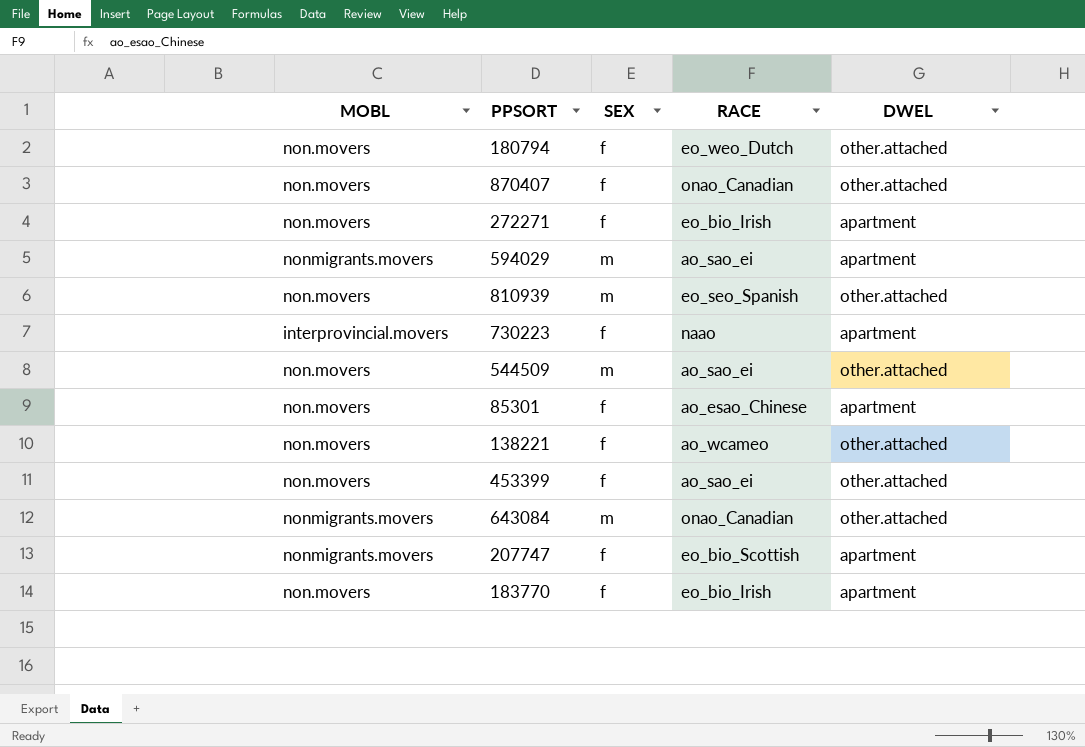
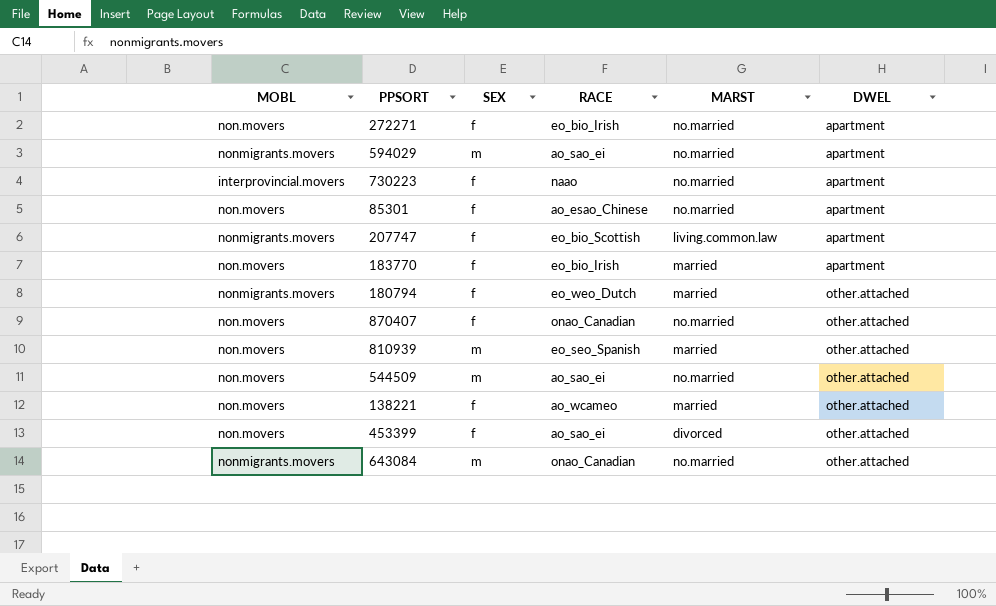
row order: none -> DWEL ascending
column MARST | position: none -> 5
180794 | MOBL: non.movers -> nonmigrants.movers

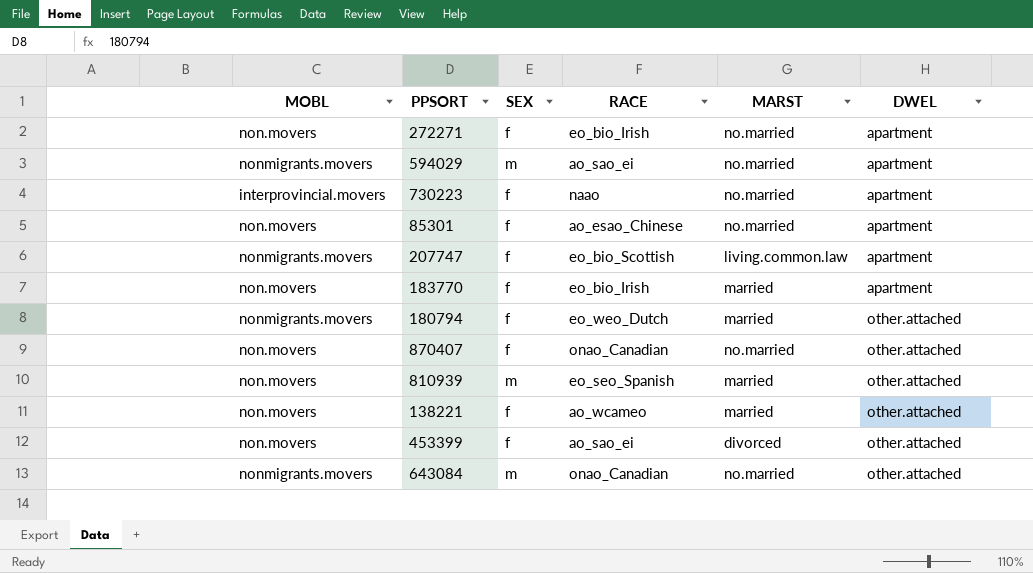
row 544509: non.movers | m | ao_sao_ei | no.married | other.attached -> none

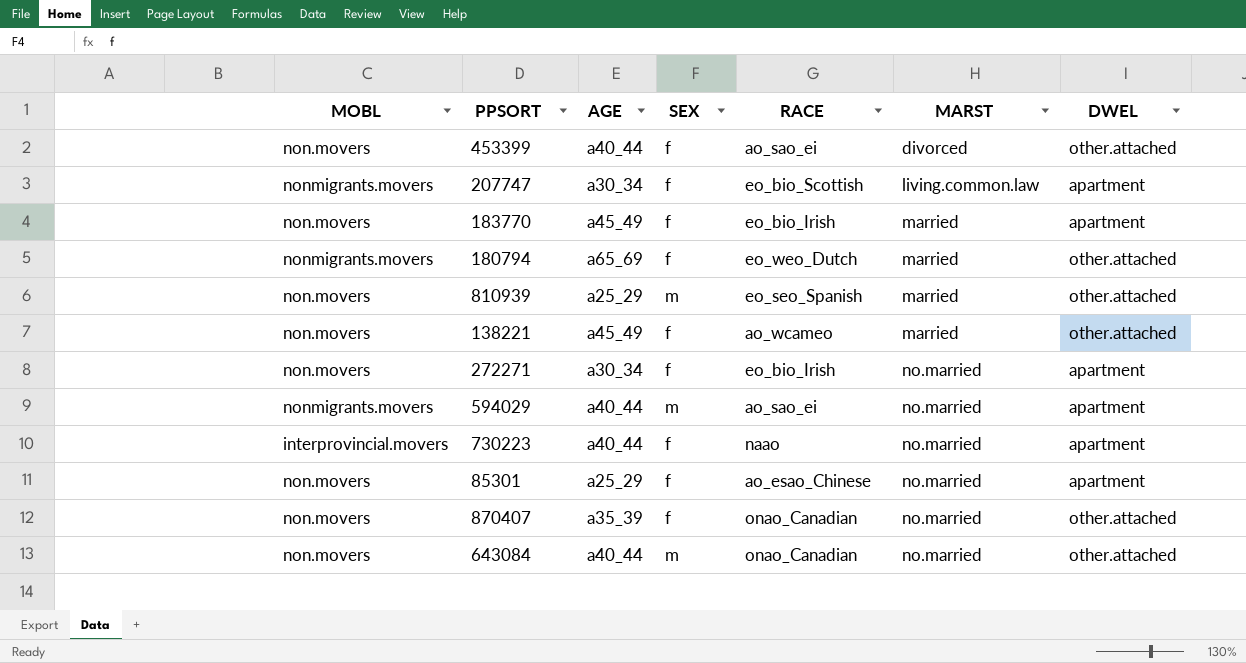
row order: DWEL ascending -> MARST ascending
column AGE | position: none -> 3
643084 | MOBL: nonmigrants.movers -> non.movers

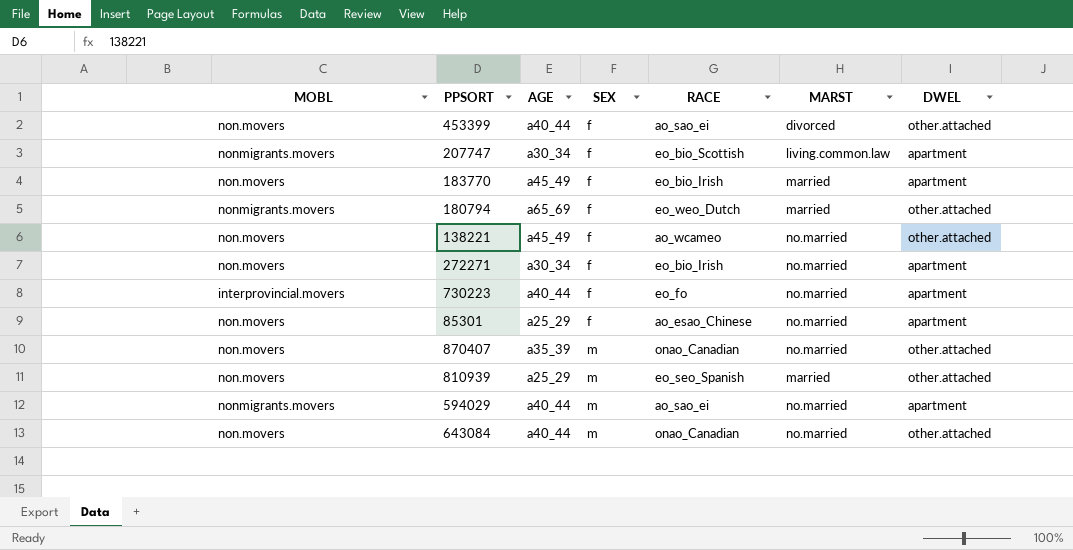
row order: MARST ascending -> SEX ascending
138221 | MARST: married -> no.married
730223 | RACE: naao -> eo_fo
870407 | SEX: f -> m

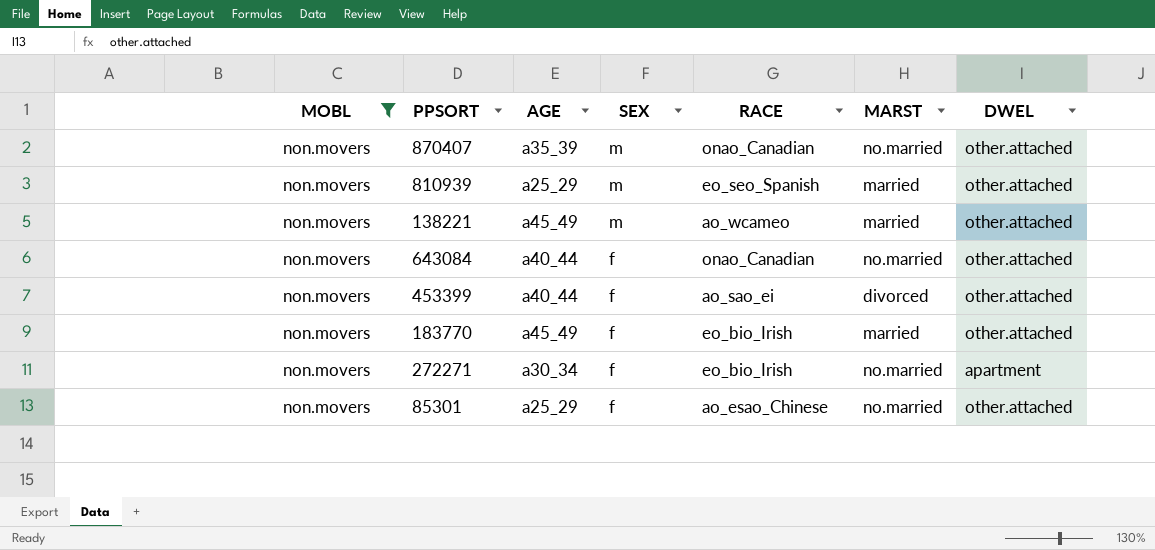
filter: none -> MOBL = non.movers
row order: SEX ascending -> SEX descending
138221 | SEX: f -> m
138221 | MARST: no.married -> married
643084 | SEX: m -> f
183770 | DWEL: apartment -> other.attached
85301 | DWEL: apartment -> other.attached

